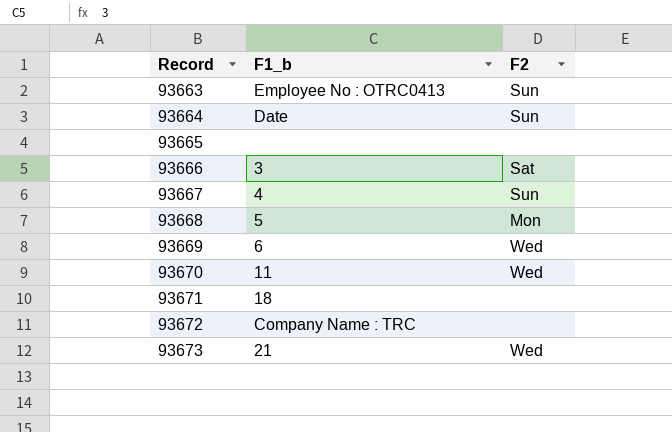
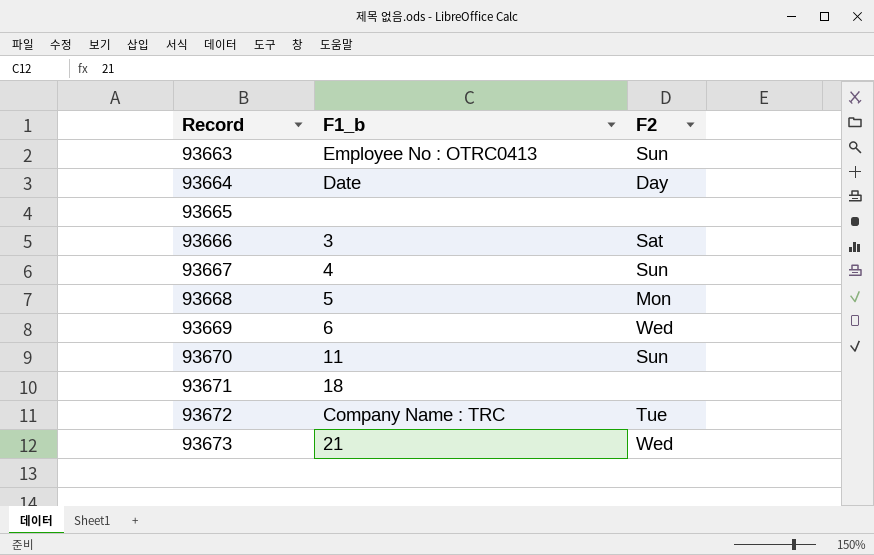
93664 | F2: Sun -> Day
93670 | F2: Wed -> Sun
93672 | F2: none -> Tue

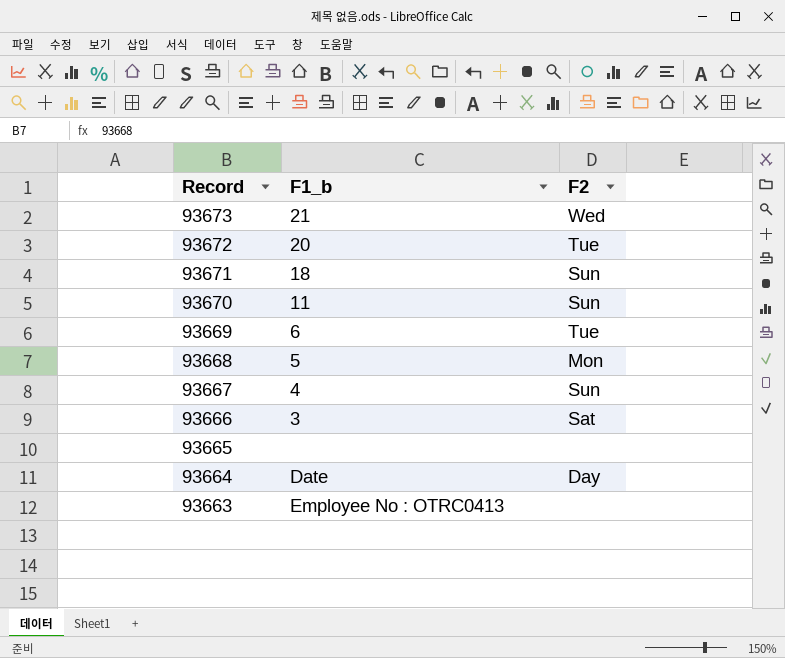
row order: Record ascending -> Record descending
93672 | F1_b: Company Name : TRC -> 20
93671 | F2: none -> Sun
93669 | F2: Wed -> Tue
93663 | F2: Sun -> none

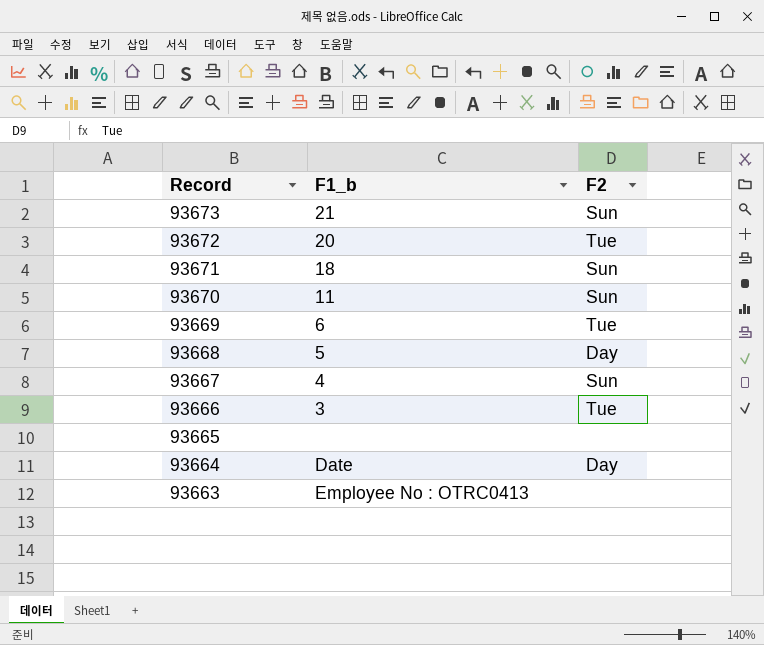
93673 | F2: Wed -> Sun
93668 | F2: Mon -> Day
93666 | F2: Sat -> Tue

